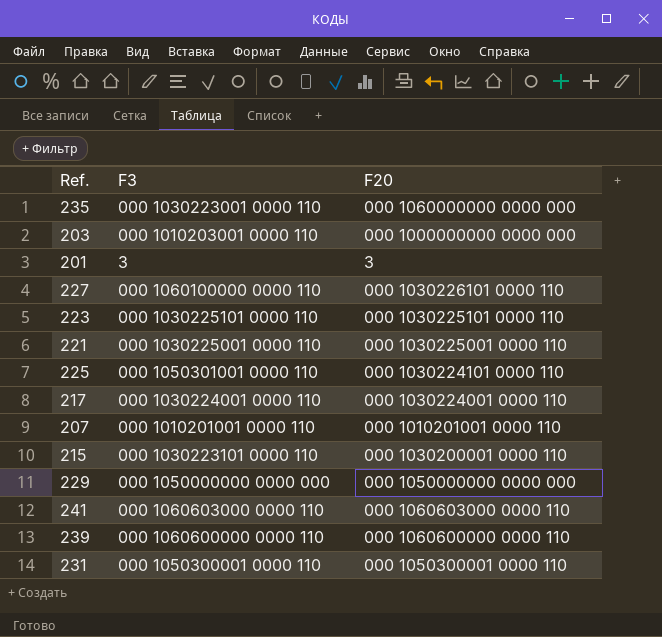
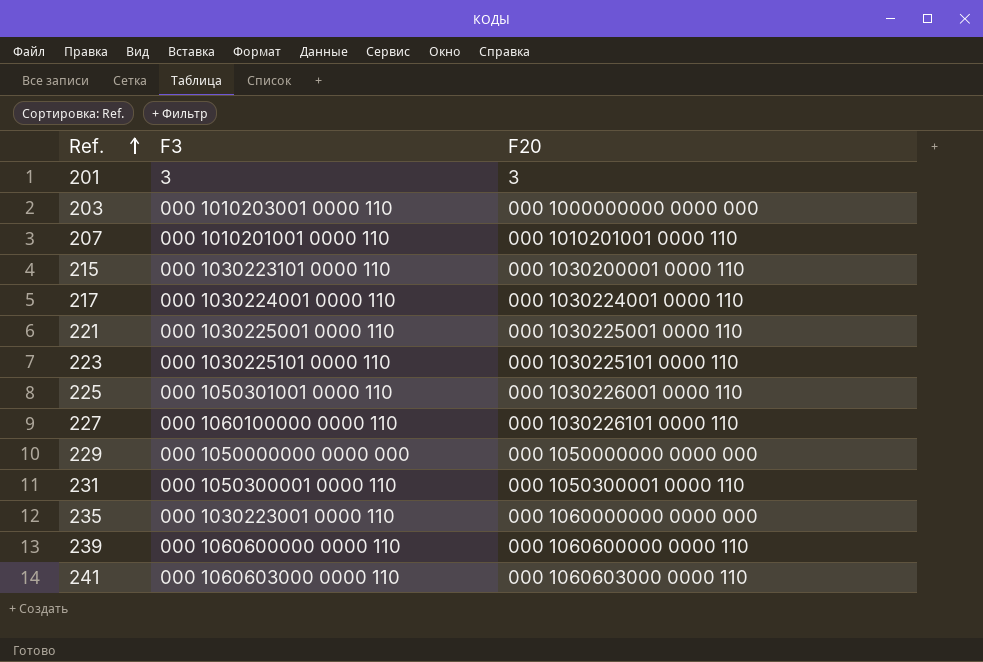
row order: none -> Ref. ascending
225 | F20: 000 1030224101 0000 110 -> 000 1030226001 0000 110

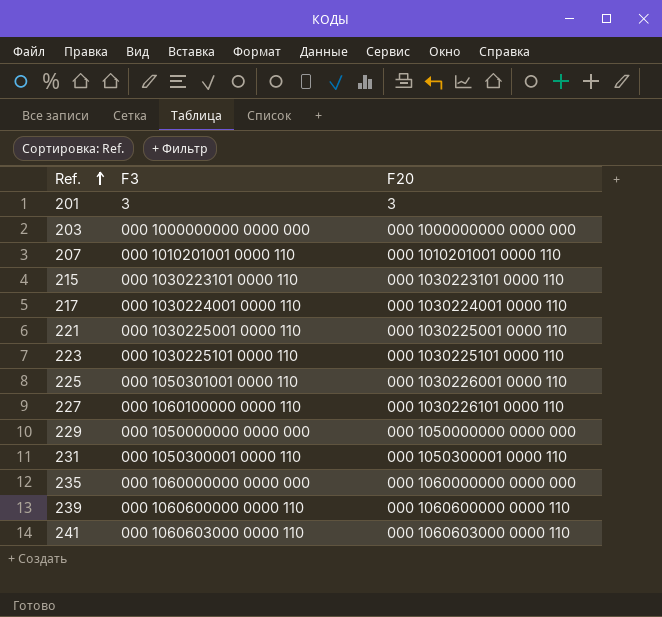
203 | F3: 000 1010203001 0000 110 -> 000 1000000000 0000 000
215 | F20: 000 1030200001 0000 110 -> 000 1030223101 0000 110
235 | F3: 000 1030223001 0000 110 -> 000 1060000000 0000 000

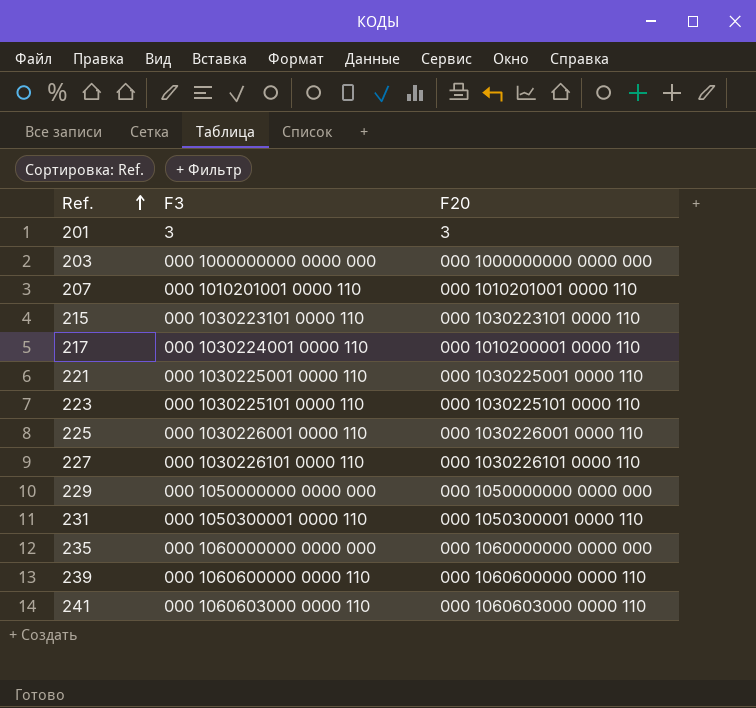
217 | F20: 000 1030224001 0000 110 -> 000 1010200001 0000 110
225 | F3: 000 1050301001 0000 110 -> 000 1030226001 0000 110
227 | F3: 000 1060100000 0000 110 -> 000 1030226101 0000 110

